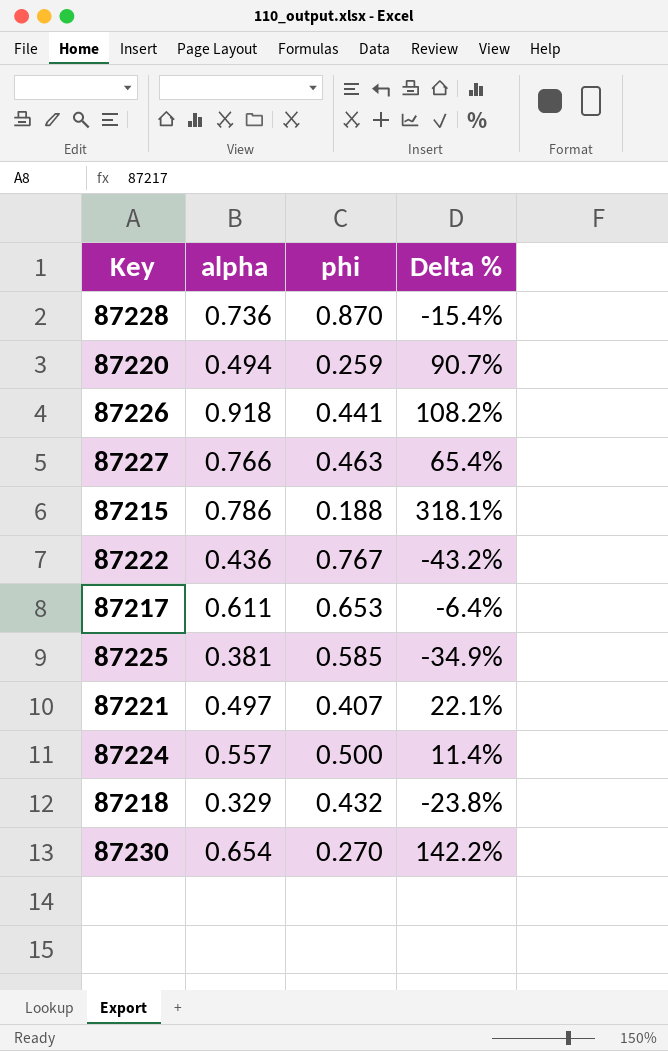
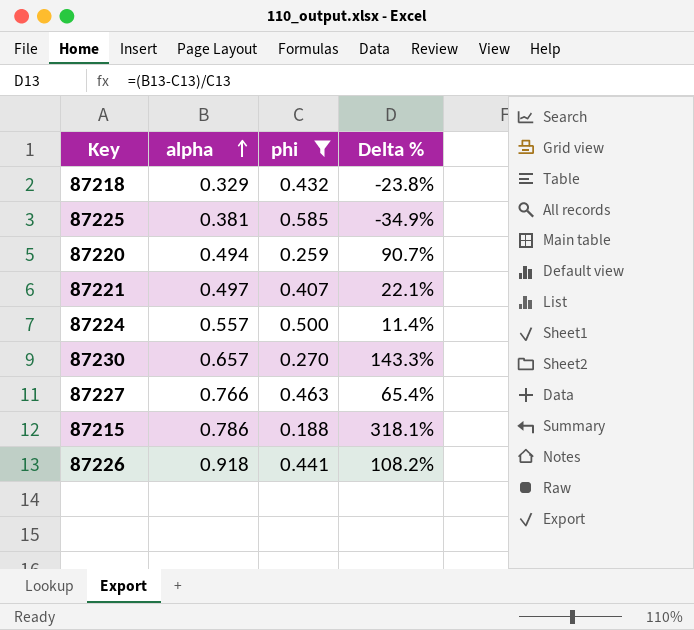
filter: none -> phi <= 0.585
row order: none -> alpha ascending
87230 | alpha: 0.654 -> 0.657
87230 | Delta %: 142.2% -> 143.3%

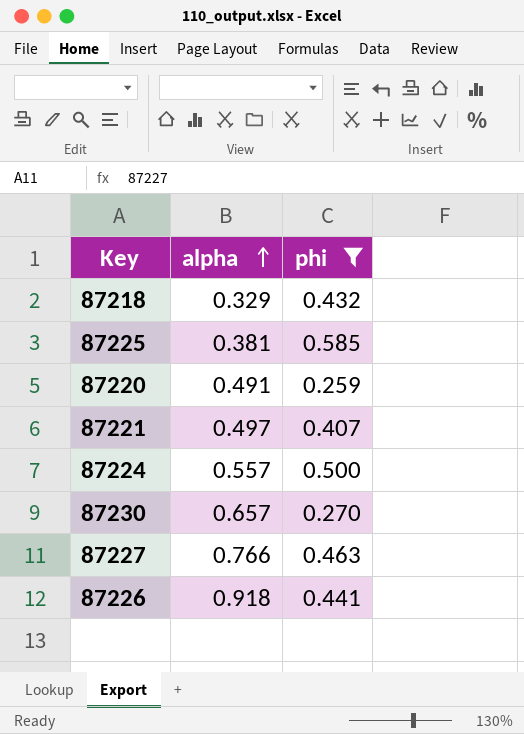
column Delta % | formula: ([alpha] - [phi]) / [phi] -> none
row 87215: 0.786 | 0.188 | 318.1% -> none
87220 | alpha: 0.494 -> 0.491

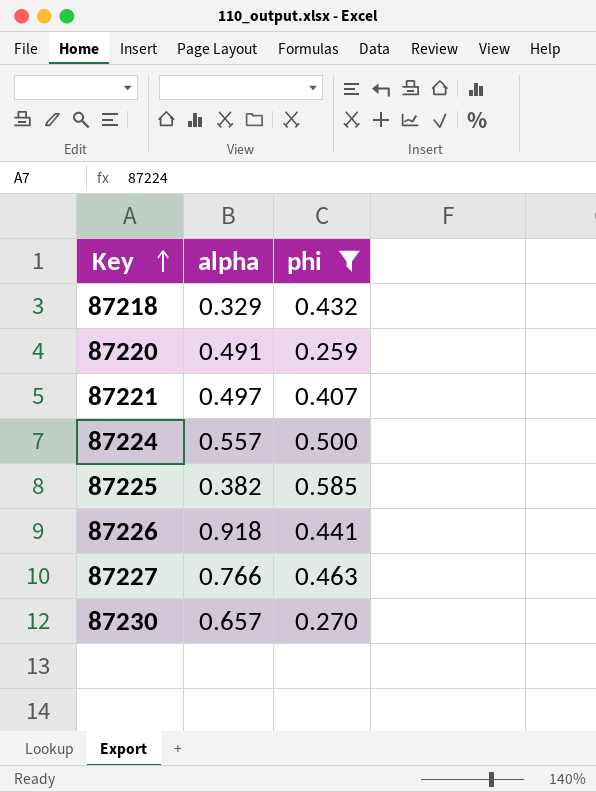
row order: alpha ascending -> Key ascending
87225 | alpha: 0.381 -> 0.382

